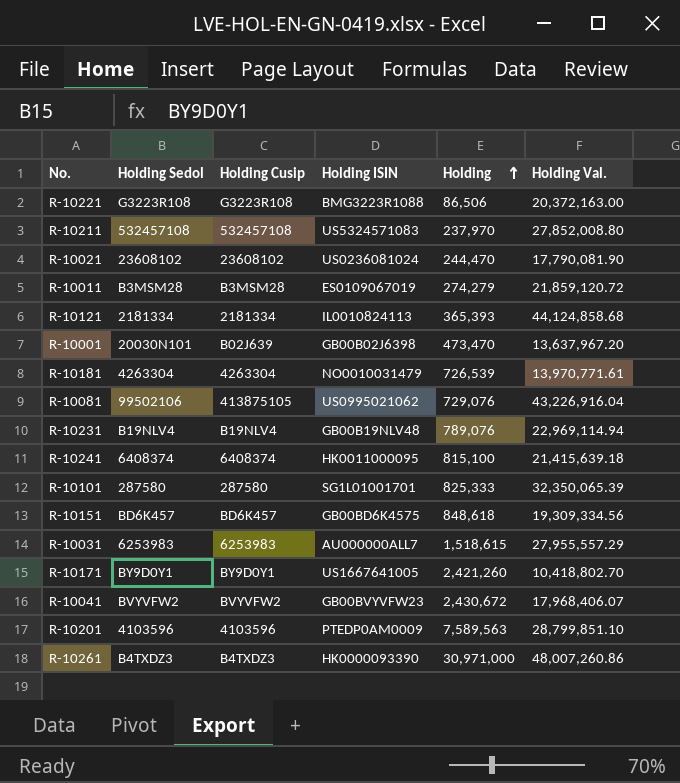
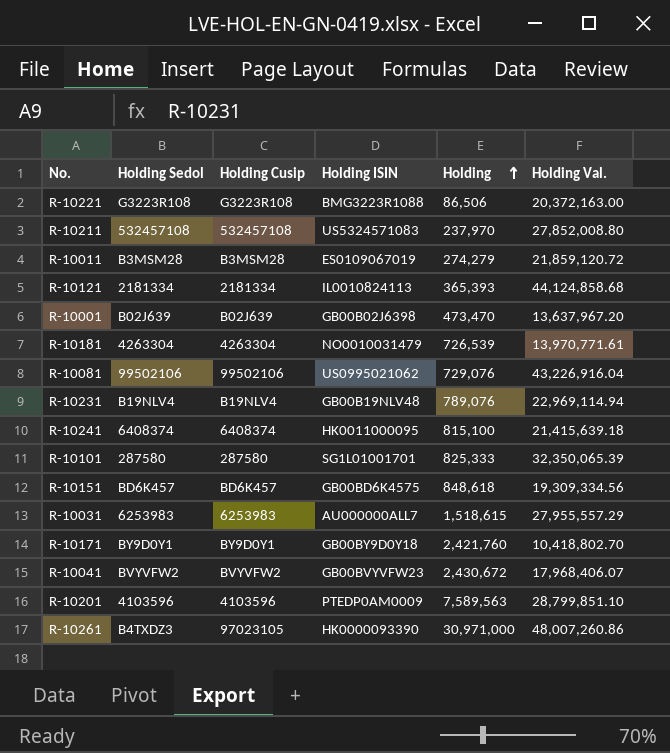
row R-10021: 23608102 | 23608102 | US0236081024 | 244,470 | 17,790,081.90 -> none
R-10001 | Holding Sedol: 20030N101 -> B02J639
R-10081 | Holding Cusip: 413875105 -> 99502106
R-10171 | Holding ISIN: US1667641005 -> GB00BY9D0Y18
R-10171 | Holding: 2,421,260 -> 2,421,760
R-10261 | Holding Cusip: B4TXDZ3 -> 97023105

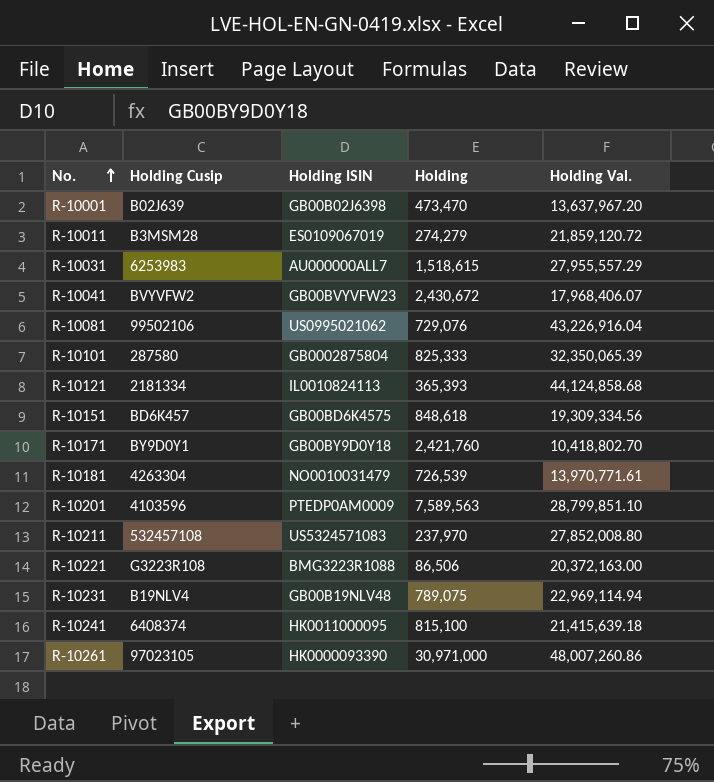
row order: Holding ascending -> No. ascending
column Holding Sedol | position: 2 -> none
R-10101 | Holding ISIN: SG1L01001701 -> GB0002875804
R-10231 | Holding: 789,076 -> 789,075

